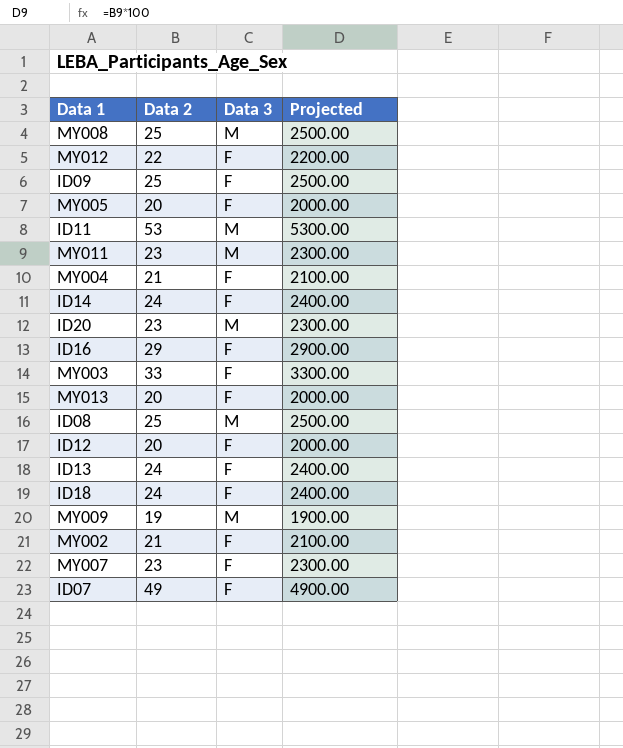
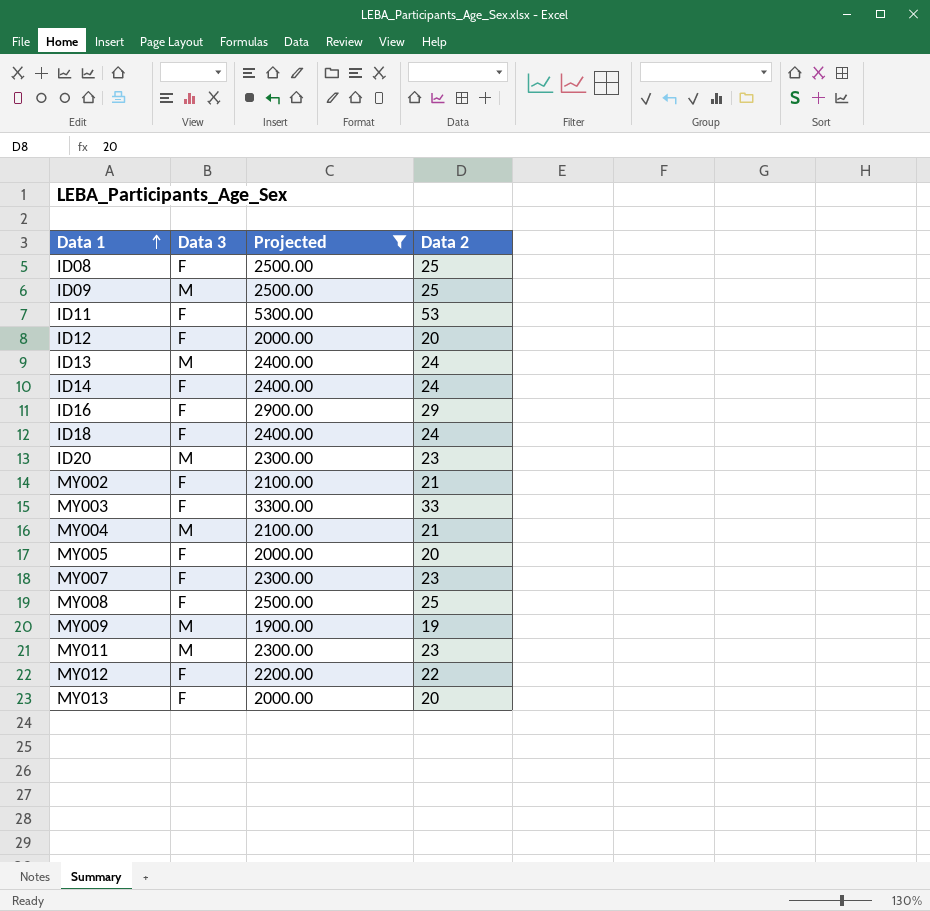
filter: none -> Projected != 4900.00
row order: none -> Data 1 ascending
column Data 2 | position: 2 -> 4
ID08 | Data 3: M -> F
ID09 | Data 3: F -> M
ID11 | Data 3: M -> F
ID13 | Data 3: F -> M
MY004 | Data 3: F -> M
MY008 | Data 3: M -> F

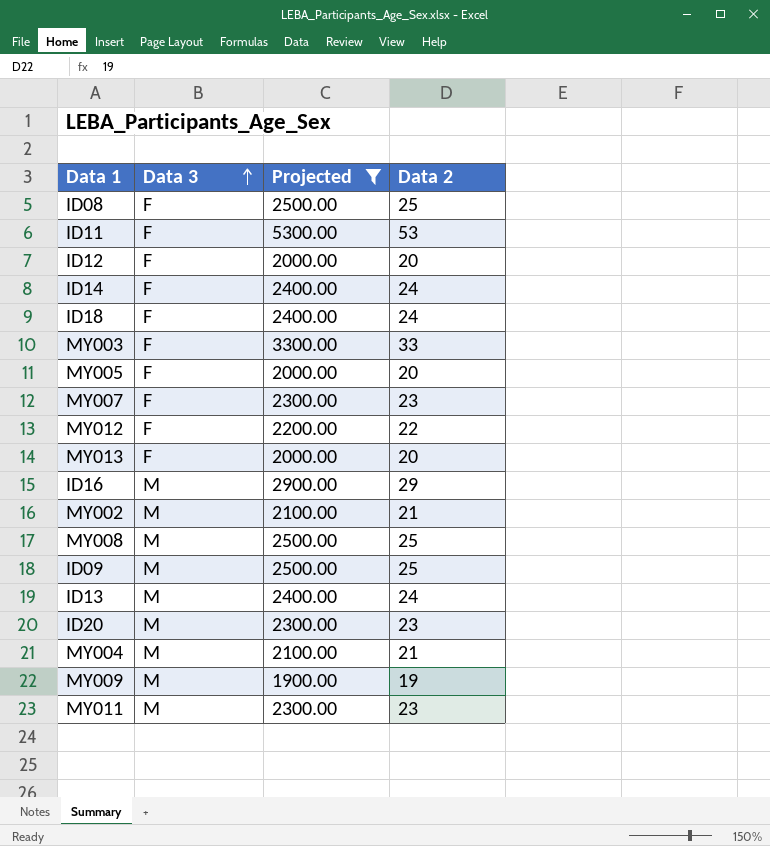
row order: Data 1 ascending -> Data 3 ascending
ID16 | Data 3: F -> M
MY002 | Data 3: F -> M
MY008 | Data 3: F -> M

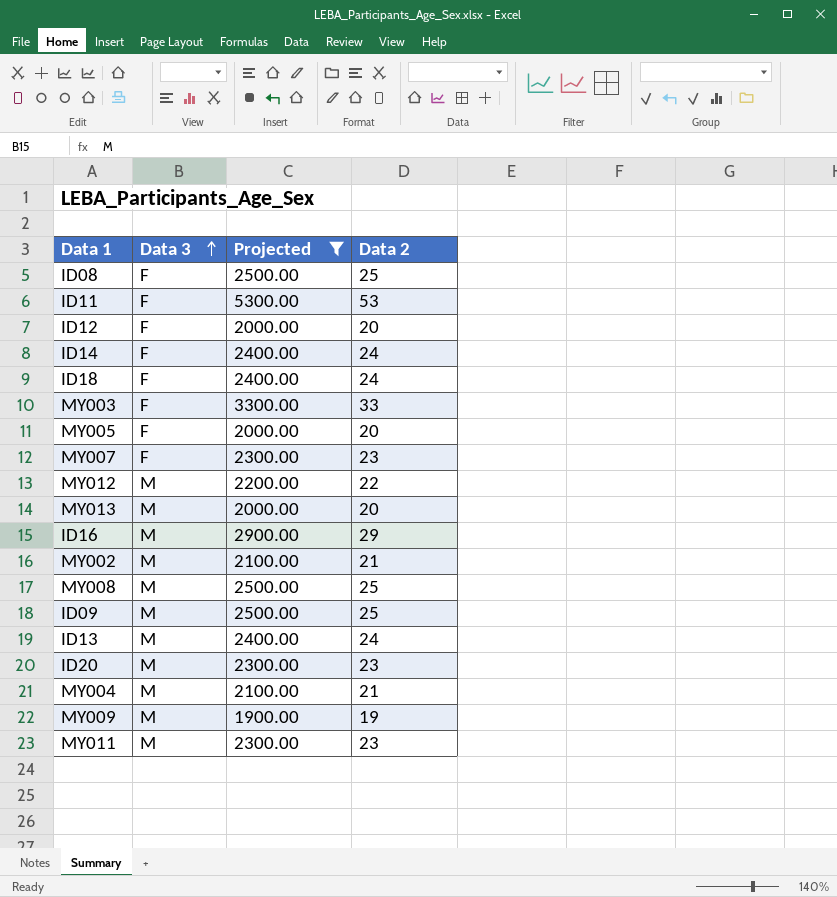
MY012 | Data 3: F -> M
MY013 | Data 3: F -> M

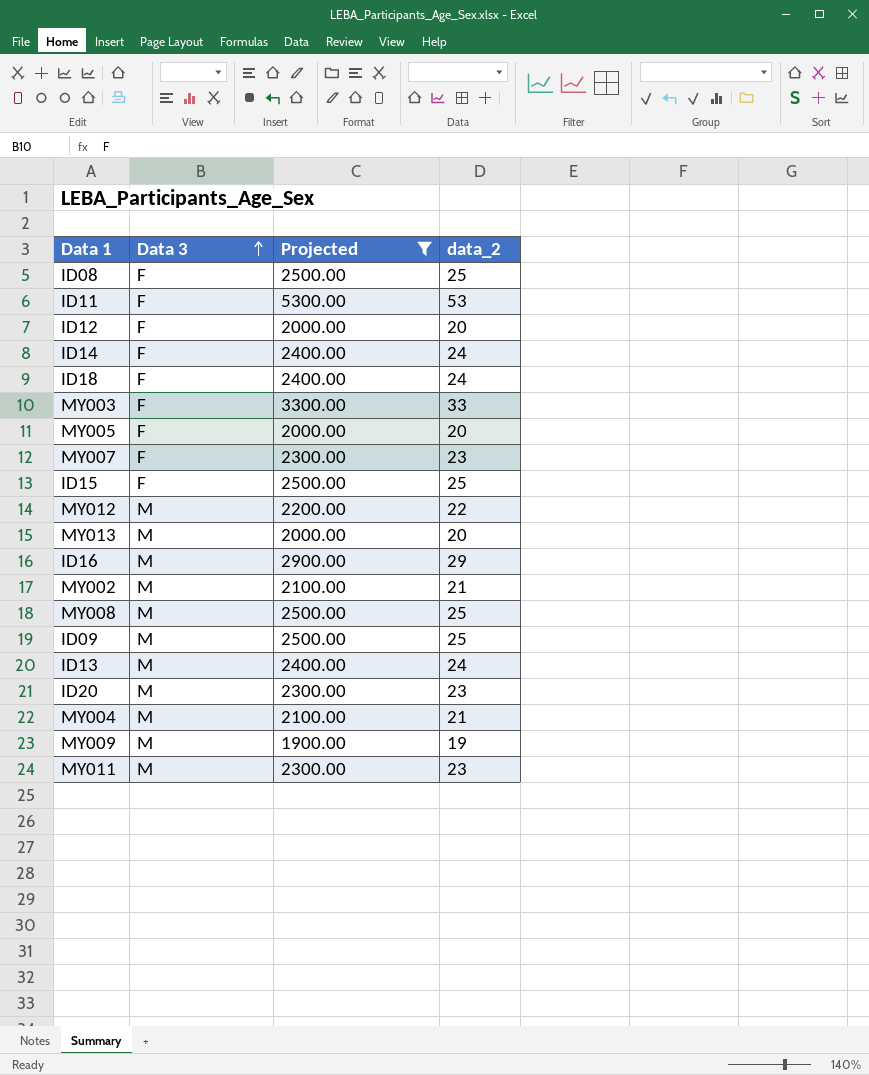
column name: Data 2 -> data_2
row ID15: none -> F | 2500.00 | 25

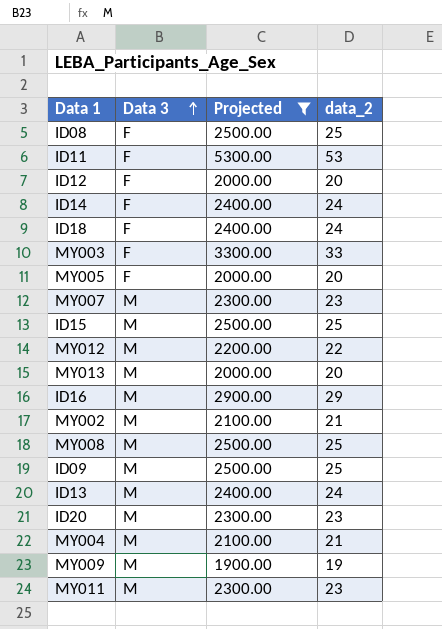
MY007 | Data 3: F -> M
ID15 | Data 3: F -> M

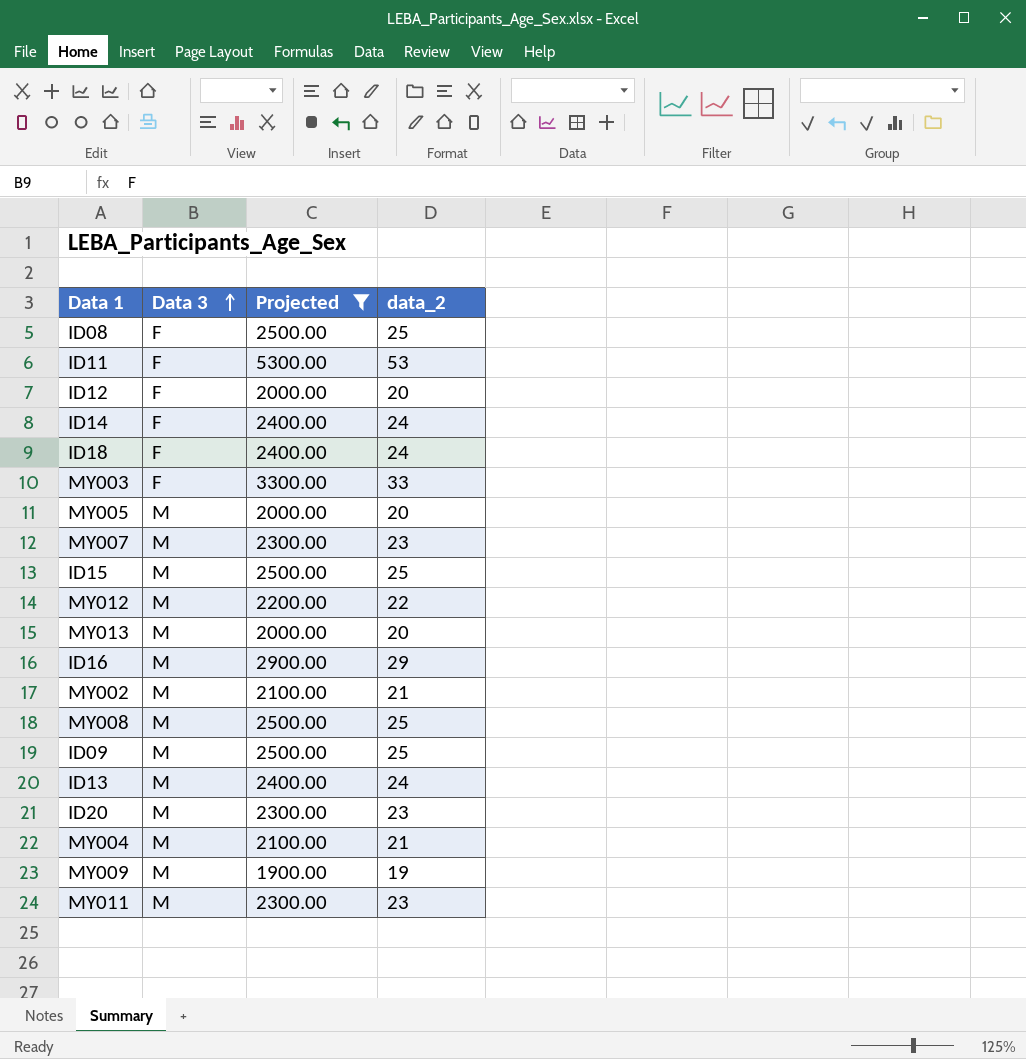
MY005 | Data 3: F -> M

